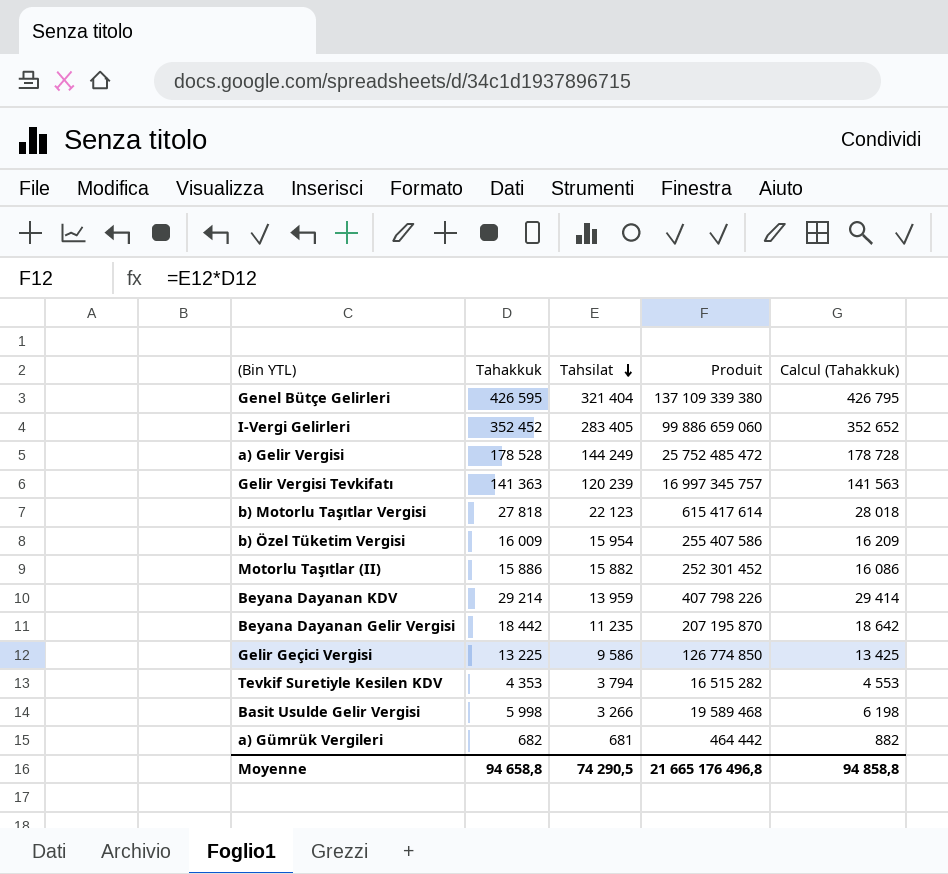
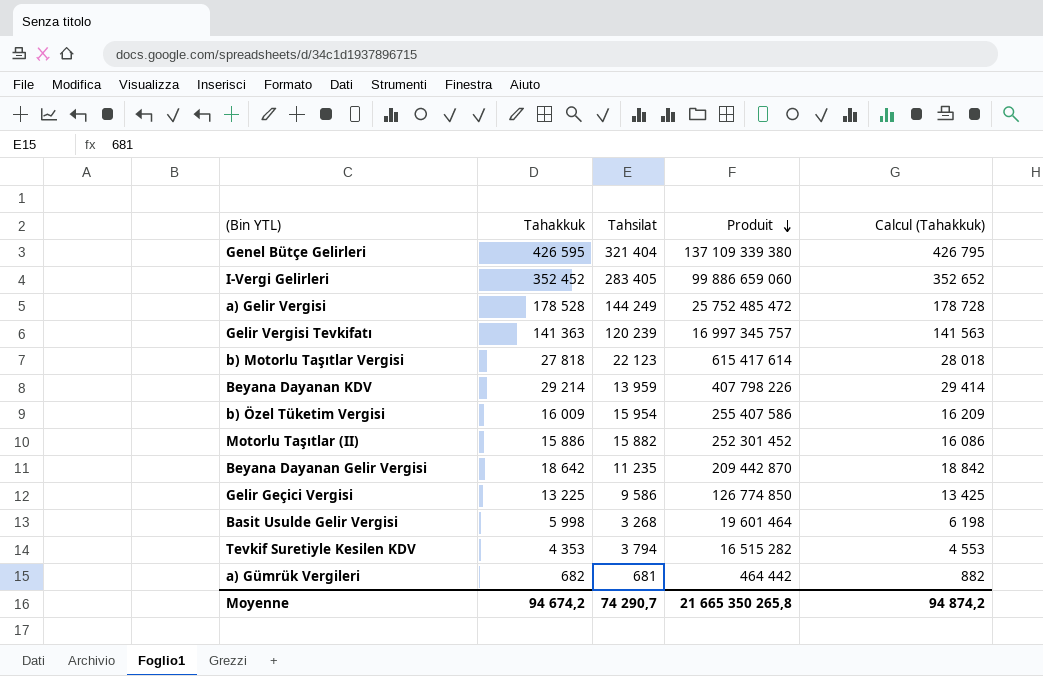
row order: Tahsilat descending -> Produit descending
Beyana Dayanan Gelir Vergisi | Tahakkuk: 18 442 -> 18 642
Beyana Dayanan Gelir Vergisi | Produit: 207 195 870 -> 209 442 870
Beyana Dayanan Gelir Vergisi | Calcul (Tahakkuk): 18 642 -> 18 842
Basit Usulde Gelir Vergisi | Tahsilat: 3 266 -> 3 268
Basit Usulde Gelir Vergisi | Produit: 19 589 468 -> 19 601 464
Moyenne | Tahakkuk: 94 658,8 -> 94 674,2
Moyenne | Tahsilat: 74 290,5 -> 74 290,7
Moyenne | Produit: 21 665 176 496,8 -> 21 665 350 265,8
Moyenne | Calcul (Tahakkuk): 94 858,8 -> 94 874,2

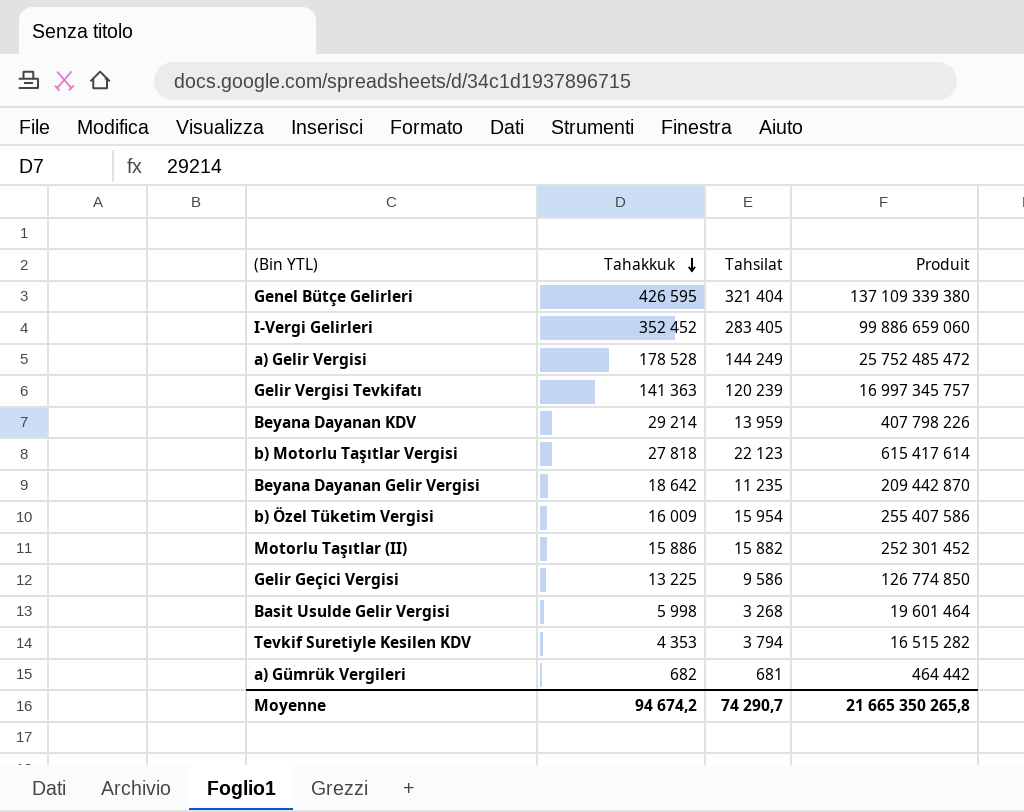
row order: Produit descending -> Tahakkuk descending
column Calcul (Tahakkuk) | formula: [Tahakkuk] + 200 -> none

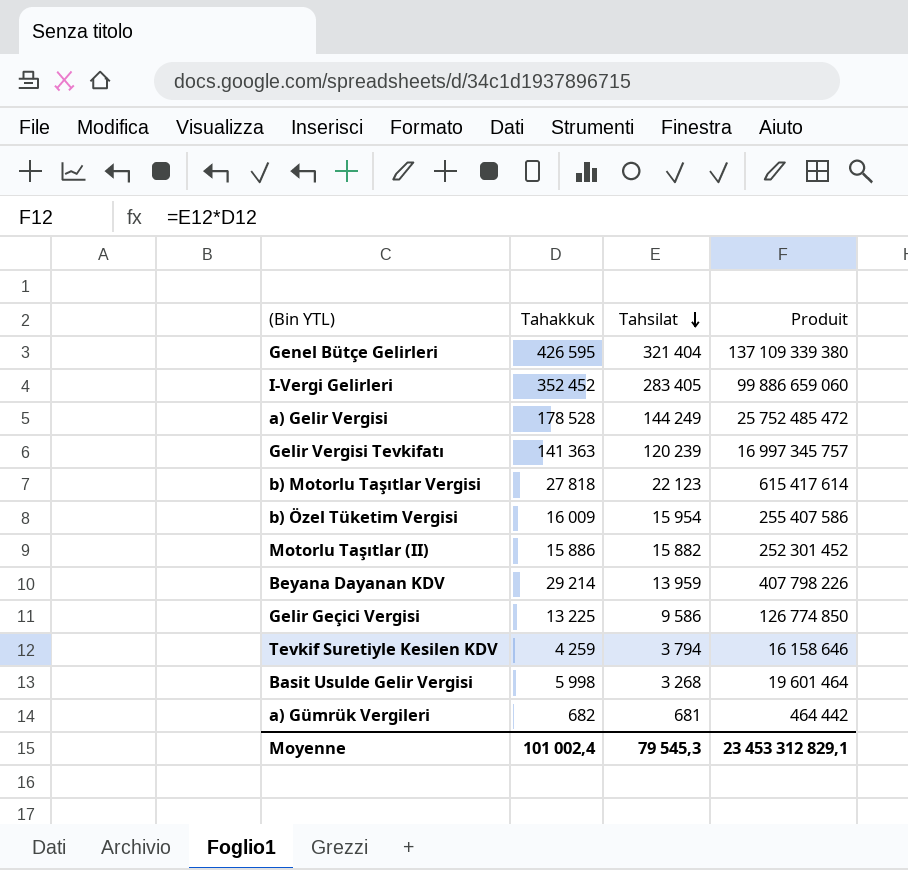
row order: Tahakkuk descending -> Tahsilat descending
row Beyana Dayanan Gelir Vergisi: 18 642 | 11 235 | 209 442 870 -> none
Tevkif Suretiyle Kesilen KDV | Tahakkuk: 4 353 -> 4 259
Tevkif Suretiyle Kesilen KDV | Produit: 16 515 282 -> 16 158 646
Moyenne | Tahakkuk: 94 674,2 -> 101 002,4
Moyenne | Tahsilat: 74 290,7 -> 79 545,3
Moyenne | Produit: 21 665 350 265,8 -> 23 453 312 829,1

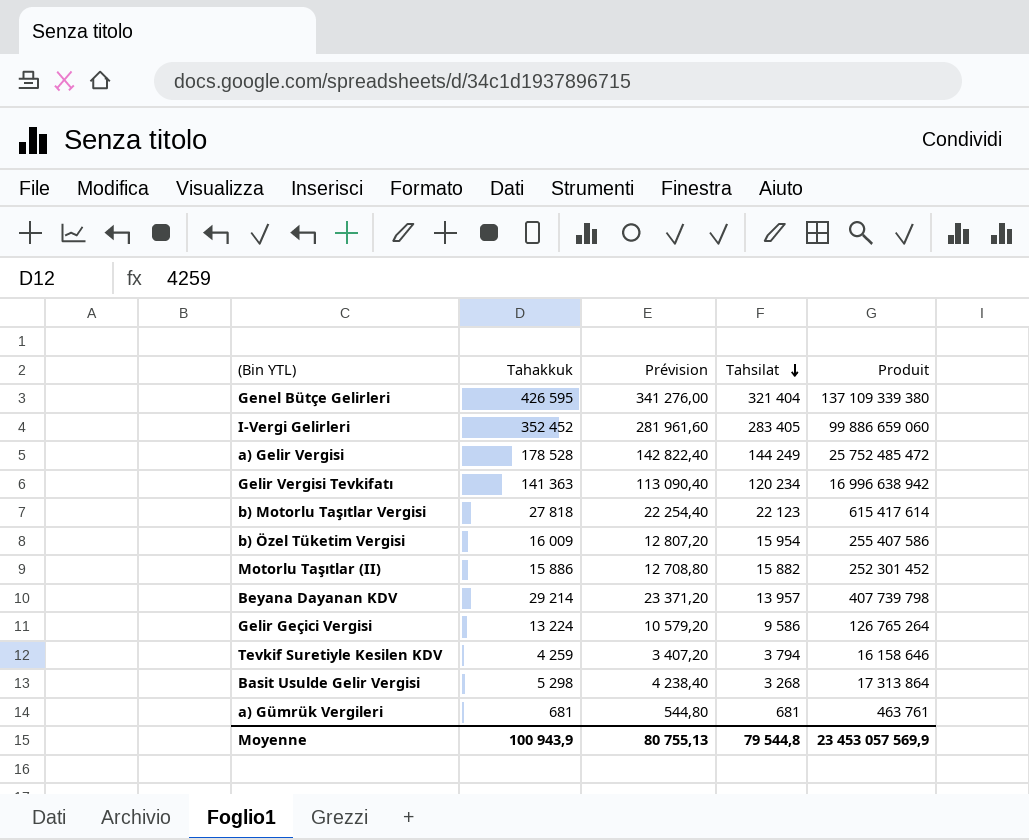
column Prévision | formula: none -> [Tahakkuk] * 0,8
Gelir Vergisi Tevkifatı | Tahsilat: 120 239 -> 120 234
Gelir Vergisi Tevkifatı | Produit: 16 997 345 757 -> 16 996 638 942
Beyana Dayanan KDV | Tahsilat: 13 959 -> 13 957
Beyana Dayanan KDV | Produit: 407 798 226 -> 407 739 798
Gelir Geçici Vergisi | Tahakkuk: 13 225 -> 13 224
Gelir Geçici Vergisi | Produit: 126 774 850 -> 126 765 264
Basit Usulde Gelir Vergisi | Tahakkuk: 5 998 -> 5 298
Basit Usulde Gelir Vergisi | Produit: 19 601 464 -> 17 313 864
a) Gümrük Vergileri | Tahakkuk: 682 -> 681
a) Gümrük Vergileri | Produit: 464 442 -> 463 761
Moyenne | Tahakkuk: 101 002,4 -> 100 943,9
Moyenne | Tahsilat: 79 545,3 -> 79 544,8
Moyenne | Produit: 23 453 312 829,1 -> 23 453 057 569,9

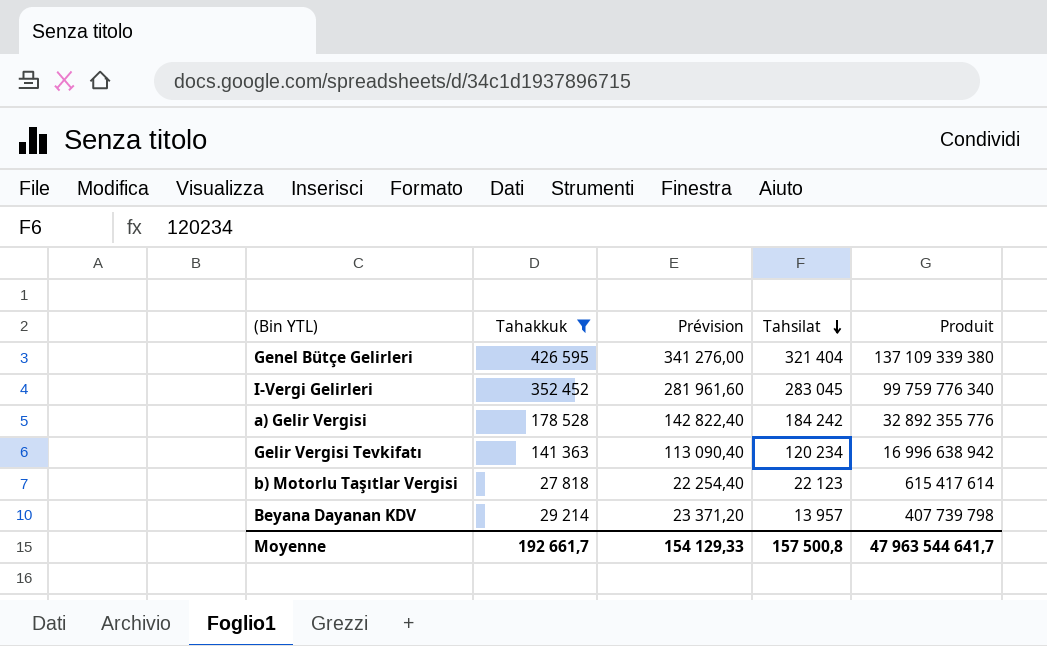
filter: none -> Tahakkuk >= 27 818
I-Vergi Gelirleri | Tahsilat: 283 405 -> 283 045
I-Vergi Gelirleri | Produit: 99 886 659 060 -> 99 759 776 340
a) Gelir Vergisi | Tahsilat: 144 249 -> 184 242
a) Gelir Vergisi | Produit: 25 752 485 472 -> 32 892 355 776
Moyenne | Tahakkuk: 100 943,9 -> 192 661,7
Moyenne | Prévision: 80 755,13 -> 154 129,33
Moyenne | Tahsilat: 79 544,8 -> 157 500,8
Moyenne | Produit: 23 453 057 569,9 -> 47 963 544 641,7

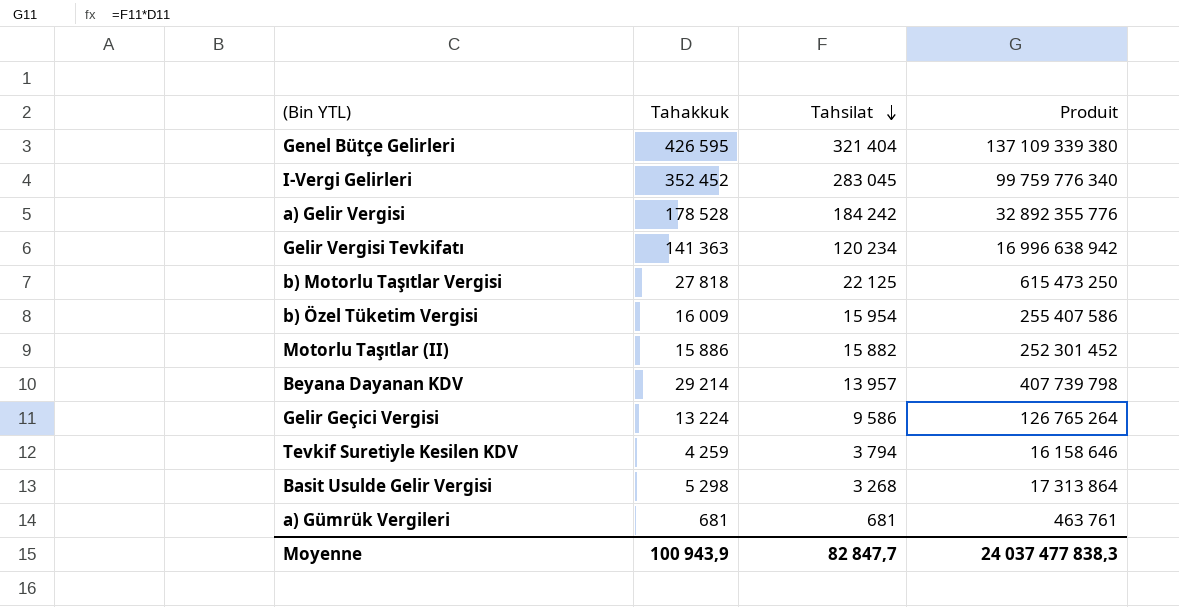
filter: Tahakkuk >= 27 818 -> none
column Prévision | formula: [Tahakkuk] * 0,8 -> none
b) Motorlu Taşıtlar Vergisi | Tahsilat: 22 123 -> 22 125
b) Motorlu Taşıtlar Vergisi | Produit: 615 417 614 -> 615 473 250
Moyenne | Tahakkuk: 192 661,7 -> 100 943,9
Moyenne | Tahsilat: 157 500,8 -> 82 847,7
Moyenne | Produit: 47 963 544 641,7 -> 24 037 477 838,3

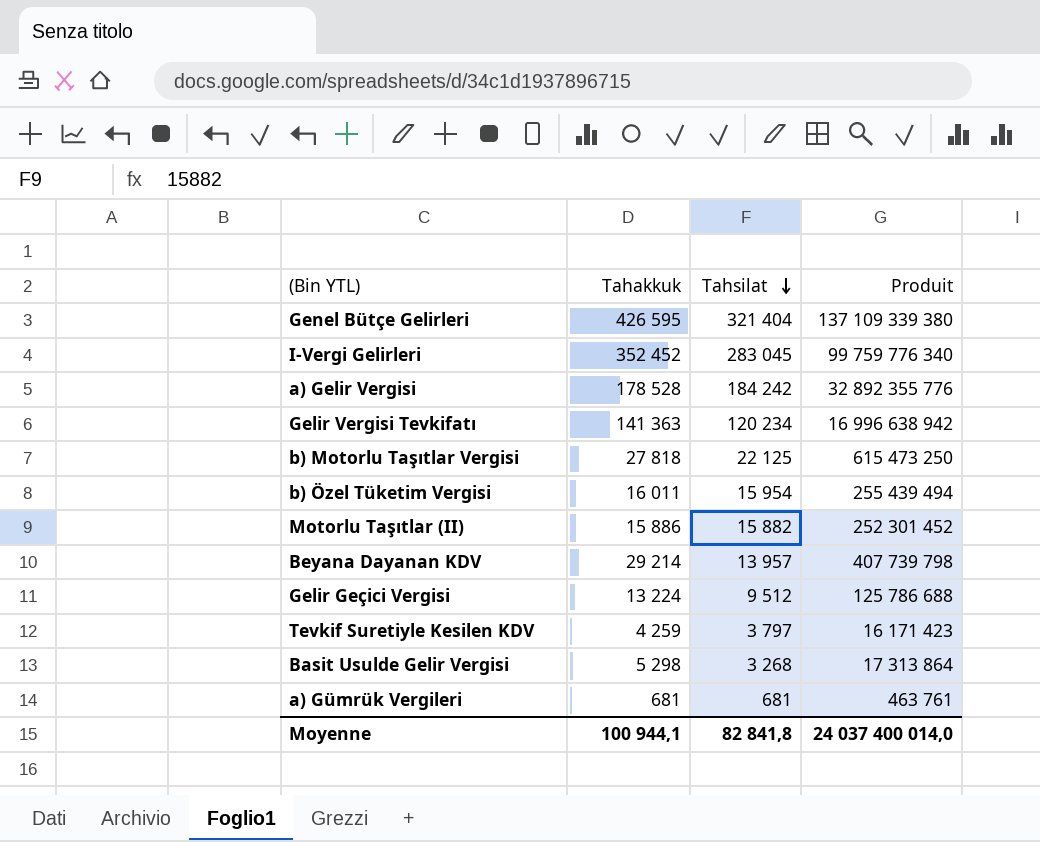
b) Özel Tüketim Vergisi | Tahakkuk: 16 009 -> 16 011
b) Özel Tüketim Vergisi | Produit: 255 407 586 -> 255 439 494
Gelir Geçici Vergisi | Tahsilat: 9 586 -> 9 512
Gelir Geçici Vergisi | Produit: 126 765 264 -> 125 786 688
Tevkif Suretiyle Kesilen KDV | Tahsilat: 3 794 -> 3 797
Tevkif Suretiyle Kesilen KDV | Produit: 16 158 646 -> 16 171 423
Moyenne | Tahakkuk: 100 943,9 -> 100 944,1
Moyenne | Tahsilat: 82 847,7 -> 82 841,8
Moyenne | Produit: 24 037 477 838,3 -> 24 037 400 014,0

